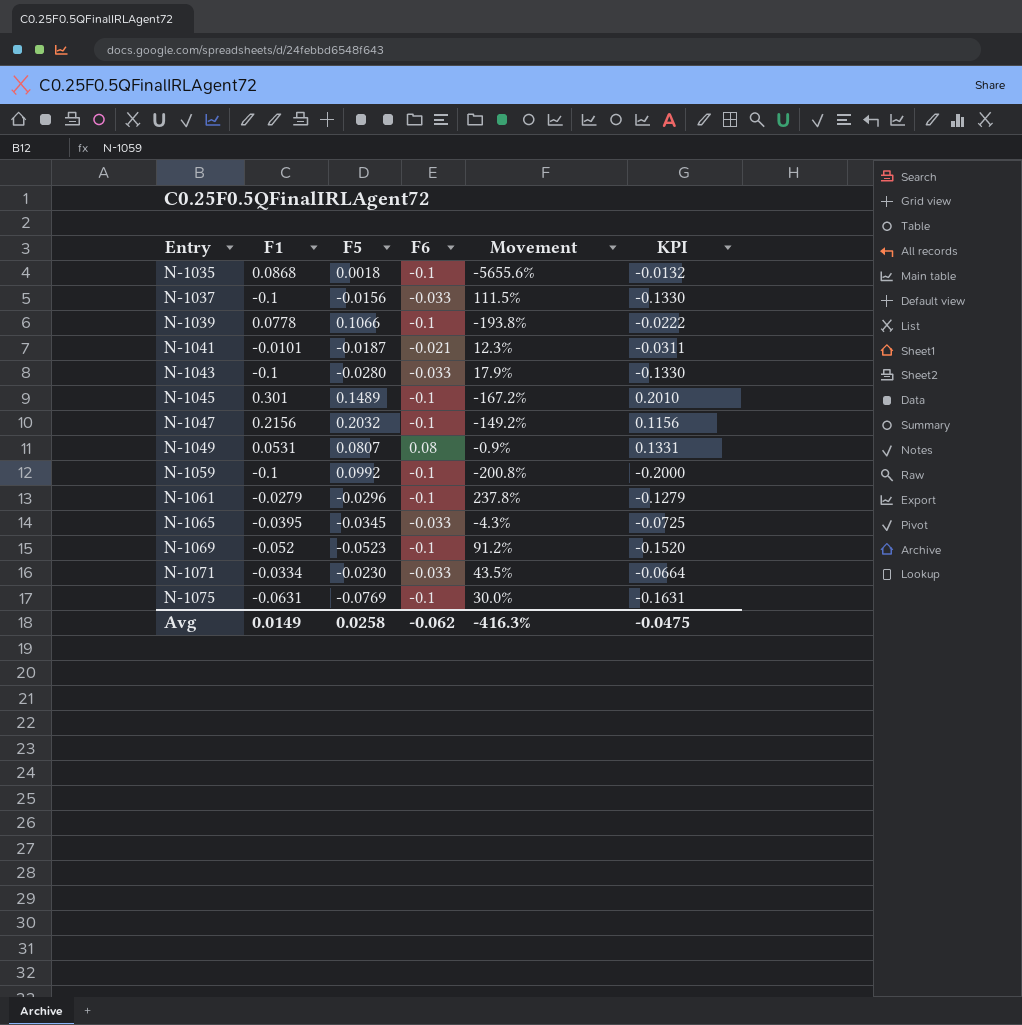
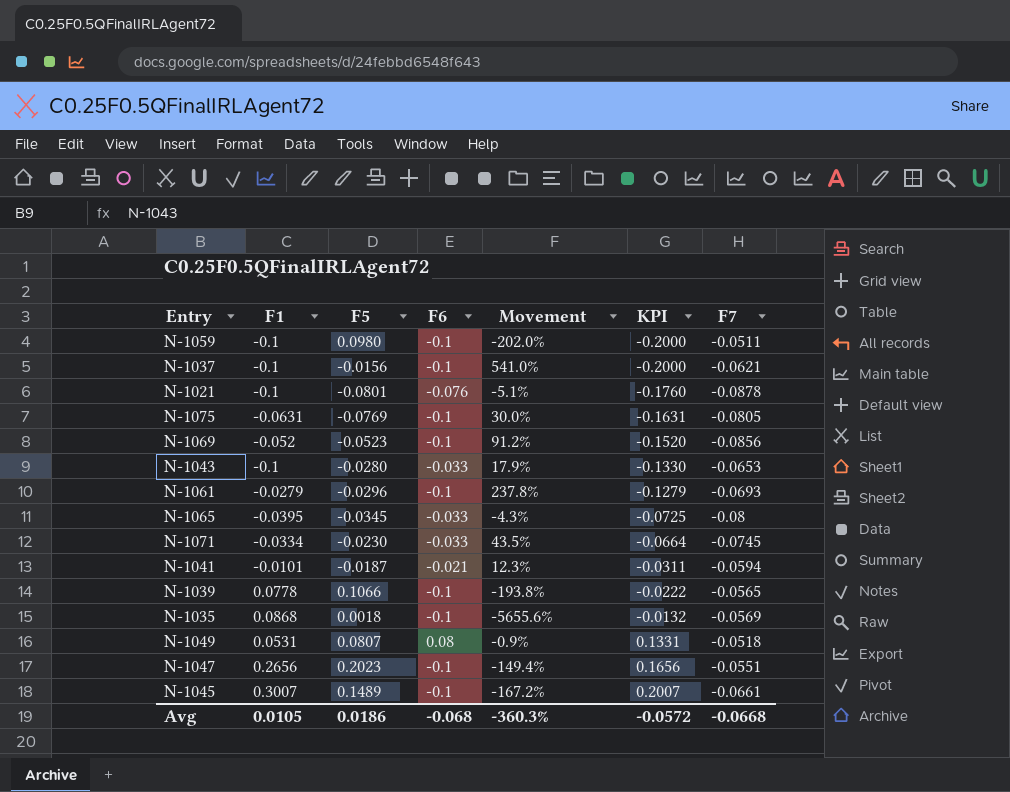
row order: Entry ascending -> KPI ascending
column F7 | position: none -> 7
N-1059 | F5: 0.0992 -> 0.0980
N-1059 | Movement: -200.8% -> -202.0%
N-1037 | F6: -0.033 -> -0.1
N-1037 | Movement: 111.5% -> 541.0%
N-1037 | KPI: -0.1330 -> -0.2000
row N-1021: none -> -0.1 | -0.0801 | -0.076 | -5.1% | -0.1760 | -0.0878
N-1047 | F1: 0.2156 -> 0.2656
N-1047 | F5: 0.2032 -> 0.2023
N-1047 | Movement: -149.2% -> -149.4%
N-1047 | KPI: 0.1156 -> 0.1656
N-1045 | F1: 0.301 -> 0.3007
N-1045 | KPI: 0.2010 -> 0.2007
Avg | F1: 0.0149 -> 0.0105
Avg | F5: 0.0258 -> 0.0186
Avg | F6: -0.062 -> -0.068
Avg | Movement: -416.3% -> -360.3%
Avg | KPI: -0.0475 -> -0.0572

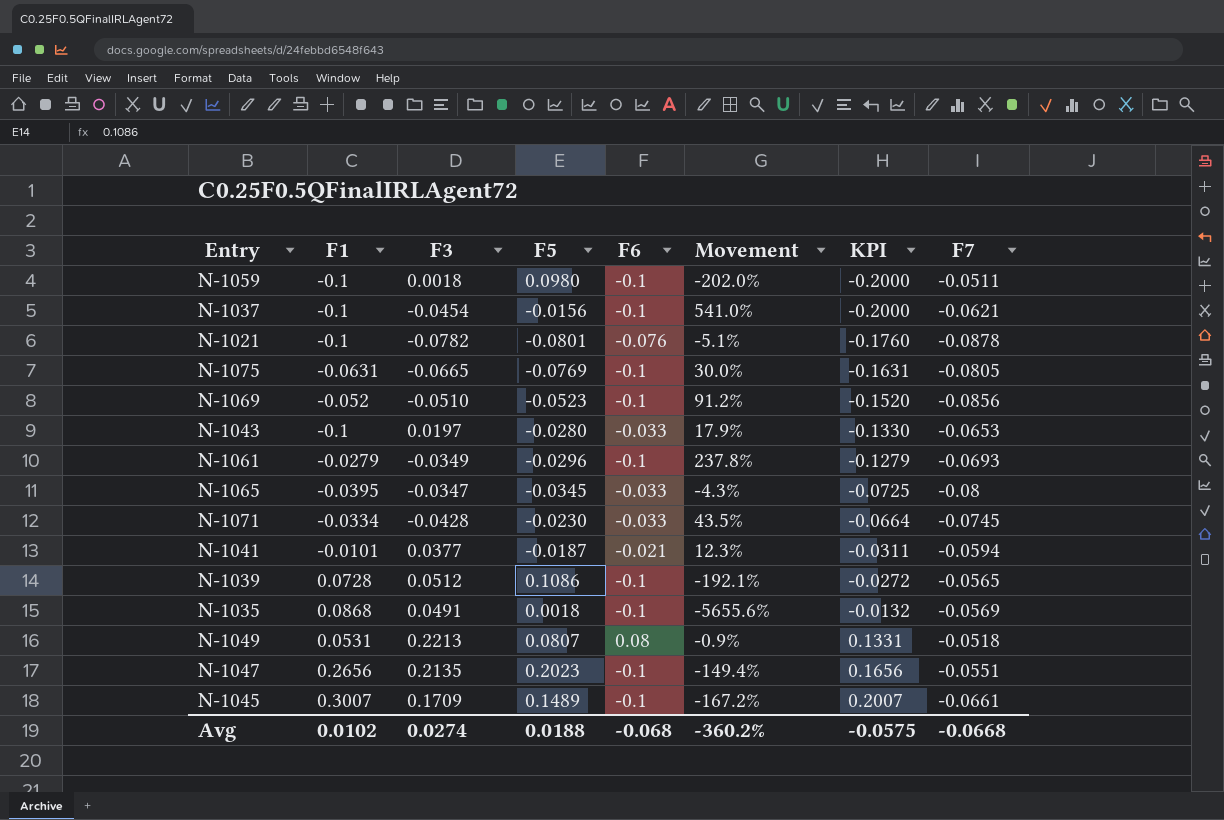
column F3 | position: none -> 3
N-1039 | F1: 0.0778 -> 0.0728
N-1039 | F5: 0.1066 -> 0.1086
N-1039 | Movement: -193.8% -> -192.1%
N-1039 | KPI: -0.0222 -> -0.0272
Avg | F1: 0.0105 -> 0.0102
Avg | F5: 0.0186 -> 0.0188
Avg | Movement: -360.3% -> -360.2%
Avg | KPI: -0.0572 -> -0.0575

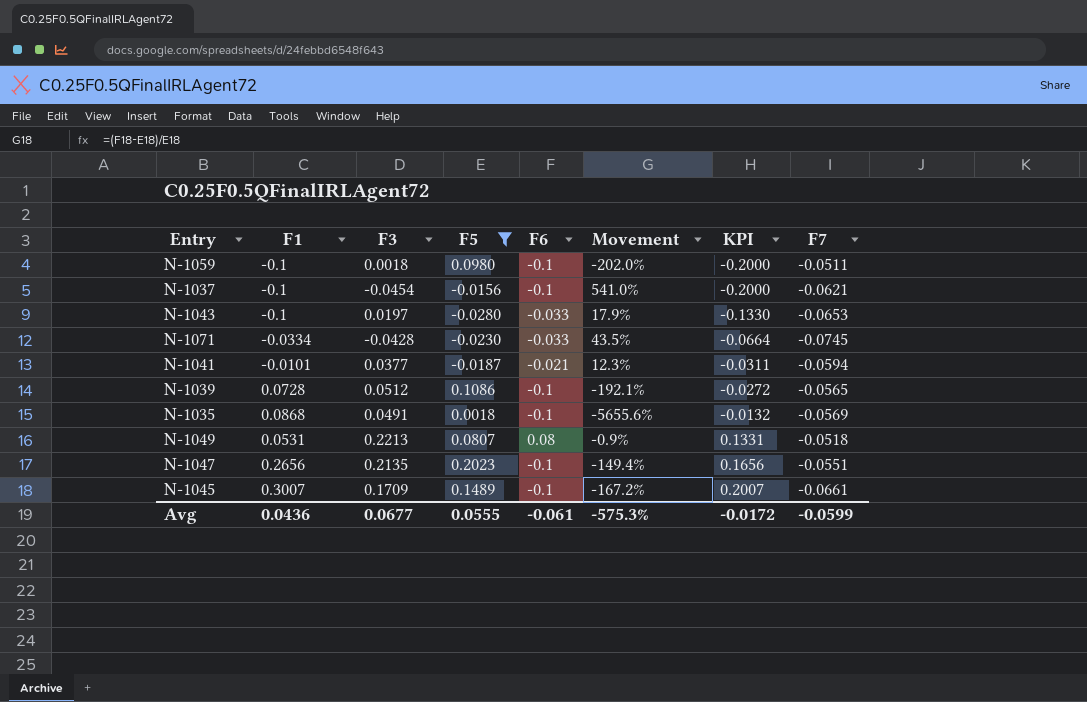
filter: none -> F5 >= -0.0280
Avg | F1: 0.0102 -> 0.0436
Avg | F3: 0.0274 -> 0.0677
Avg | F5: 0.0188 -> 0.0555
Avg | F6: -0.068 -> -0.061
Avg | Movement: -360.2% -> -575.3%
Avg | KPI: -0.0575 -> -0.0172
Avg | F7: -0.0668 -> -0.0599

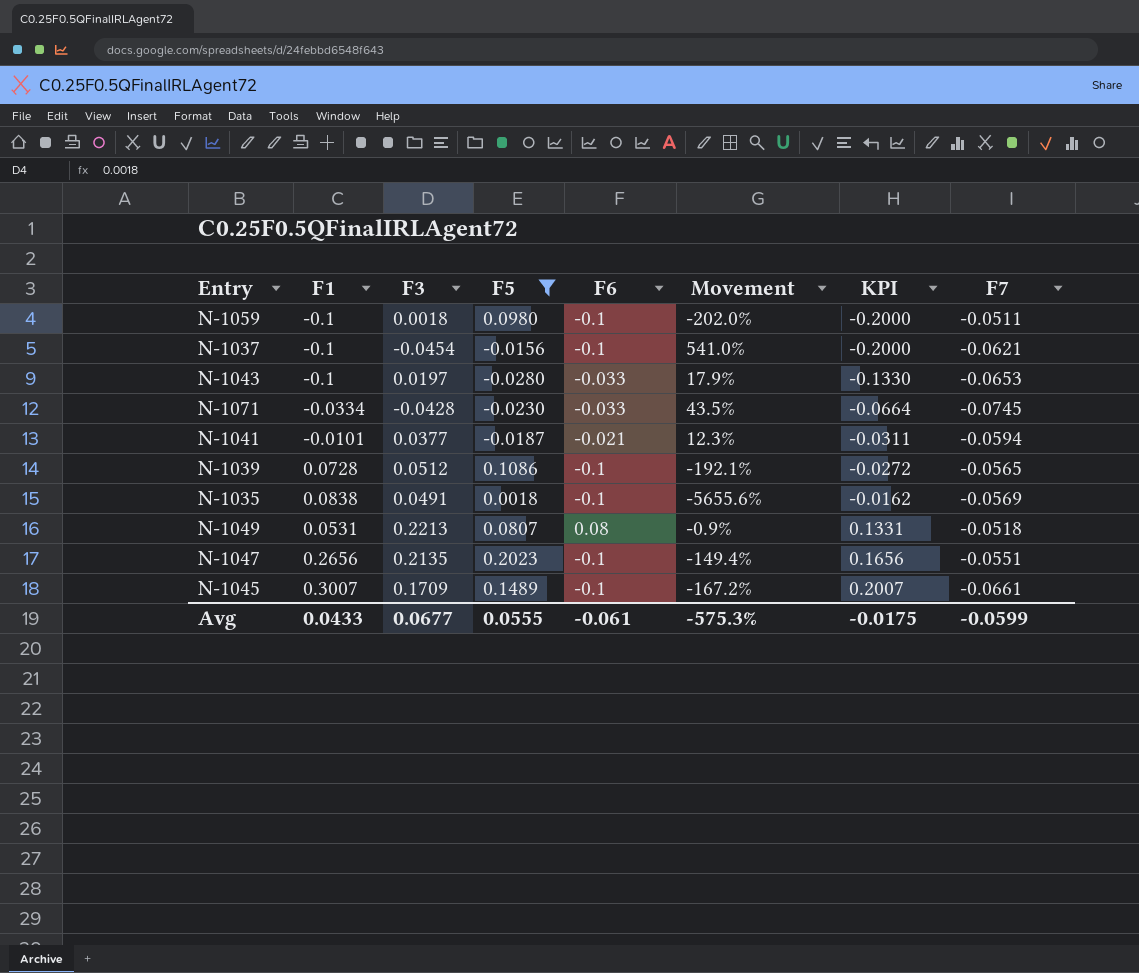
N-1035 | F1: 0.0868 -> 0.0838
N-1035 | KPI: -0.0132 -> -0.0162
Avg | F1: 0.0436 -> 0.0433
Avg | KPI: -0.0172 -> -0.0175

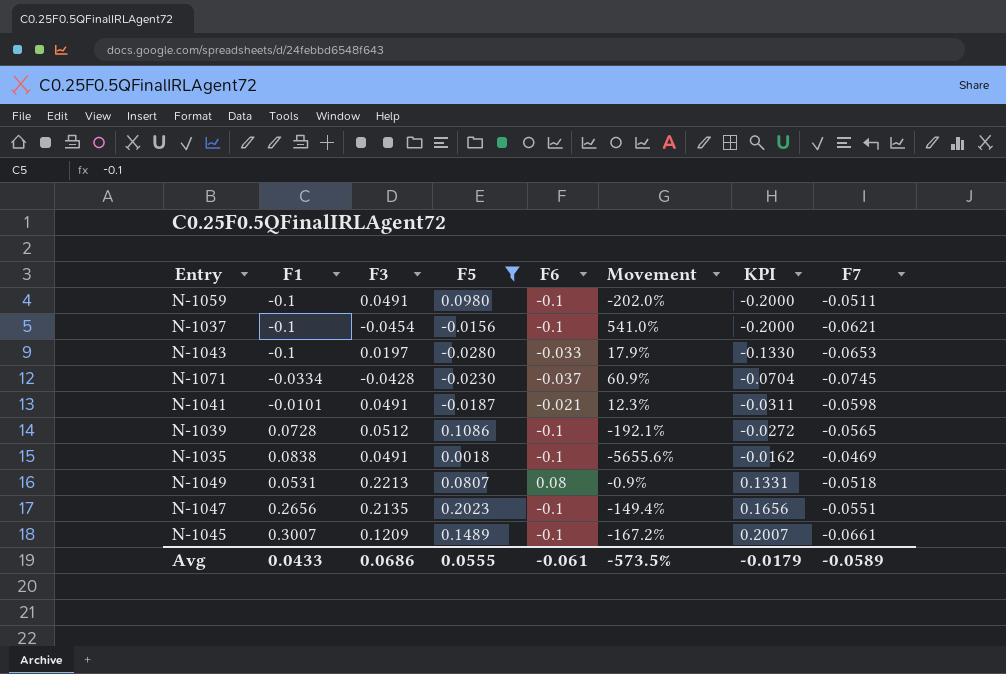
N-1059 | F3: 0.0018 -> 0.0491
N-1071 | F6: -0.033 -> -0.037
N-1071 | Movement: 43.5% -> 60.9%
N-1071 | KPI: -0.0664 -> -0.0704
N-1041 | F3: 0.0377 -> 0.0491
N-1041 | F7: -0.0594 -> -0.0598
N-1035 | F7: -0.0569 -> -0.0469
N-1045 | F3: 0.1709 -> 0.1209
Avg | F3: 0.0677 -> 0.0686
Avg | Movement: -575.3% -> -573.5%
Avg | KPI: -0.0175 -> -0.0179
Avg | F7: -0.0599 -> -0.0589

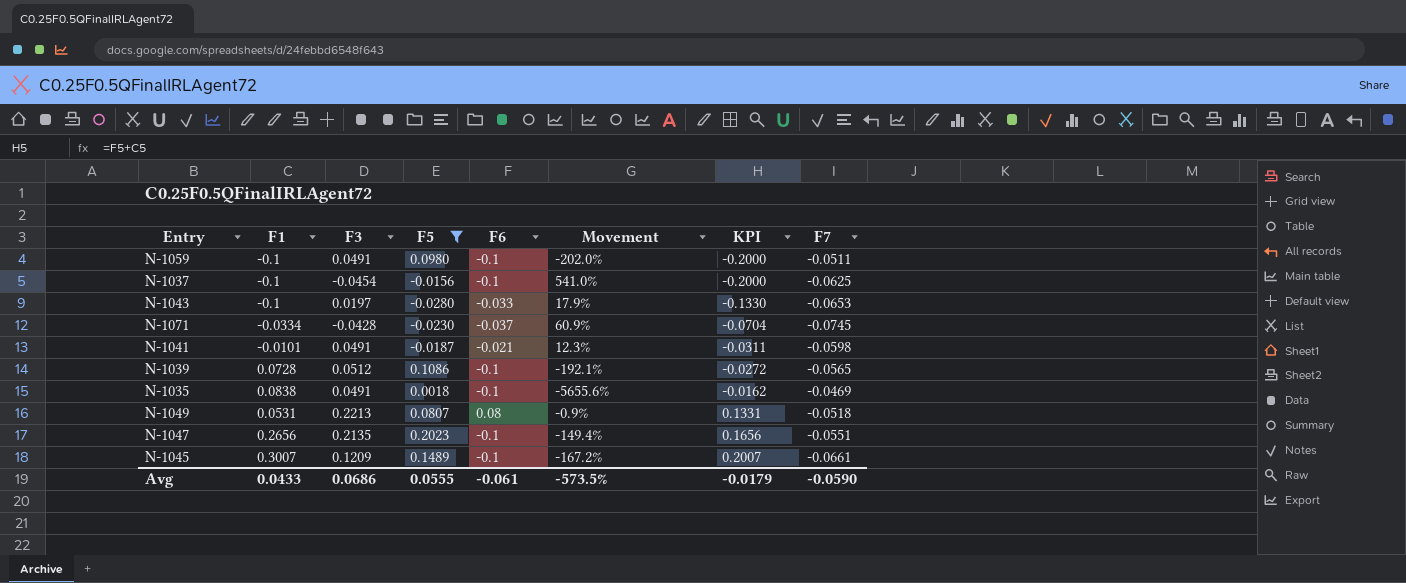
N-1037 | F7: -0.0621 -> -0.0625
Avg | F7: -0.0589 -> -0.0590

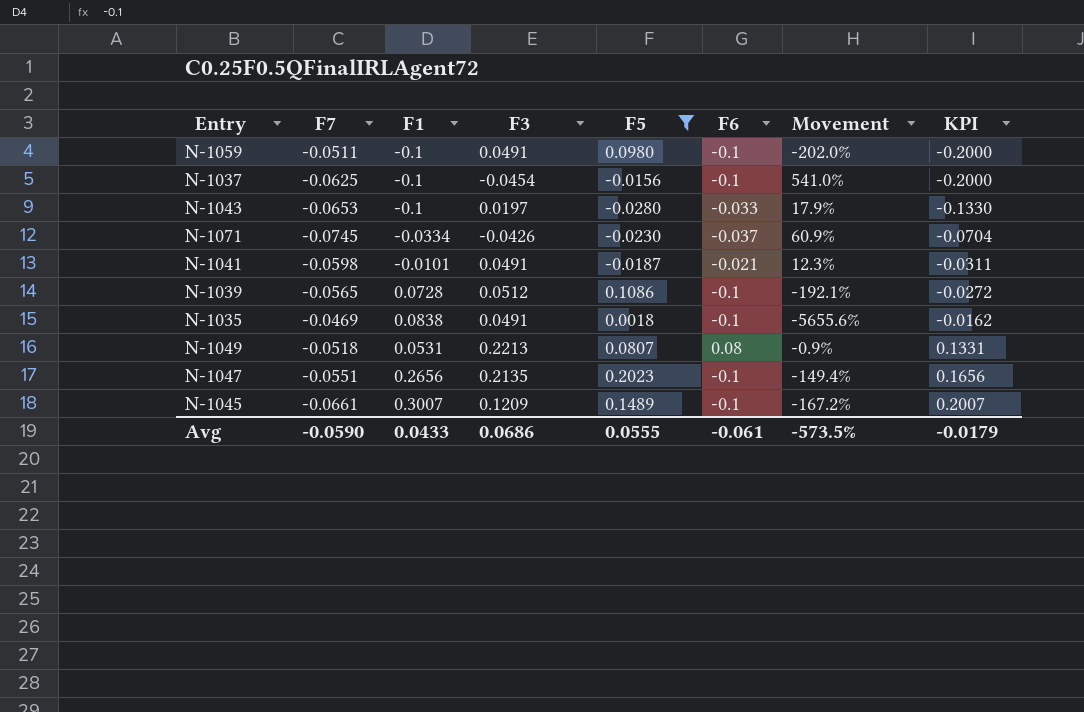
column F7 | position: 8 -> 2
N-1071 | F3: -0.0428 -> -0.0426

